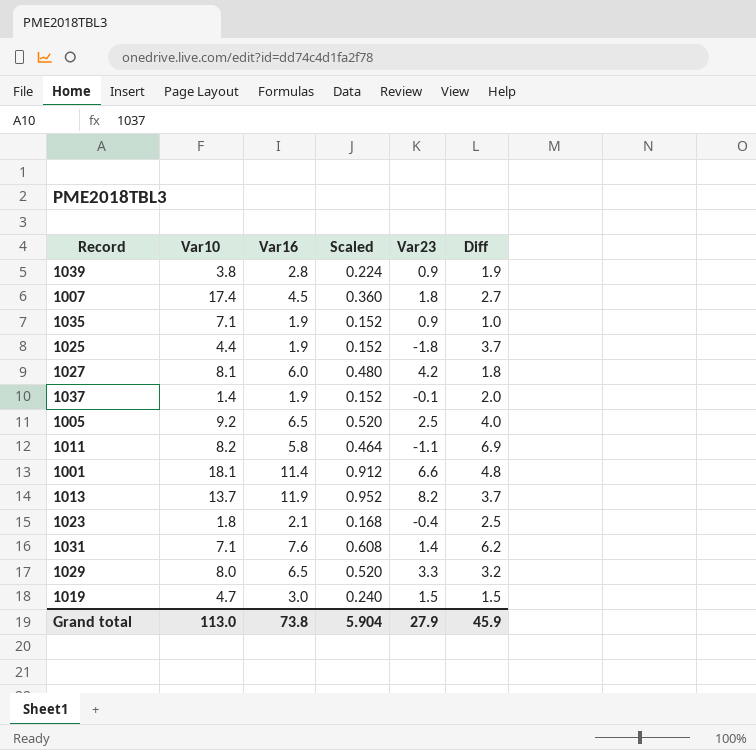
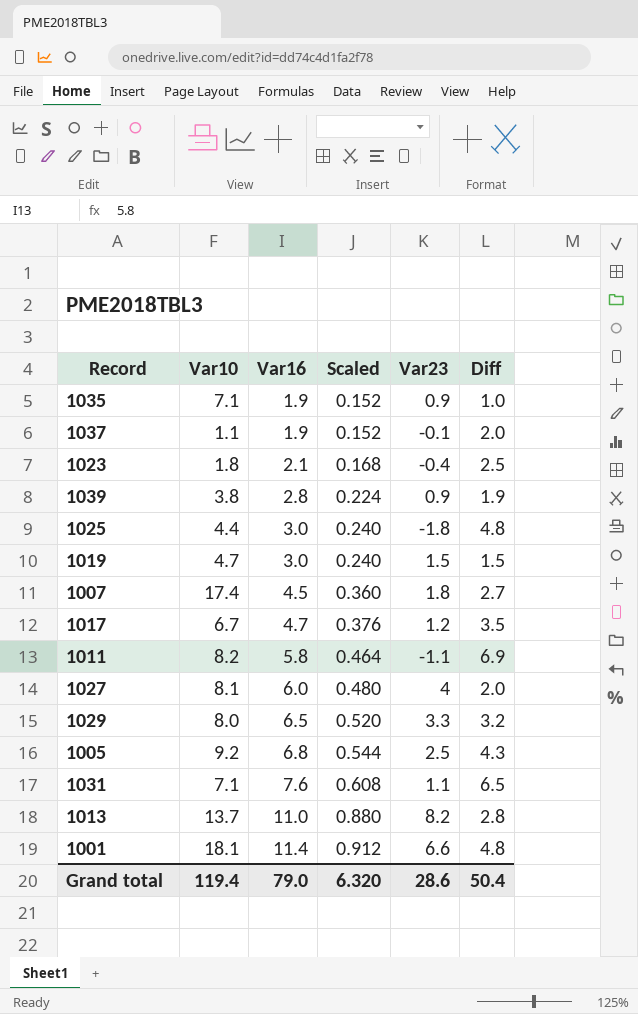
row order: none -> Var16 ascending
1037 | Var10: 1.4 -> 1.1
1025 | Var16: 1.9 -> 3.0
1025 | Scaled: 0.152 -> 0.240
1025 | Diff: 3.7 -> 4.8
row 1017: none -> 6.7 | 4.7 | 0.376 | 1.2 | 3.5
1027 | Var23: 4.2 -> 4
1027 | Diff: 1.8 -> 2.0
1005 | Var16: 6.5 -> 6.8
1005 | Scaled: 0.520 -> 0.544
1005 | Diff: 4.0 -> 4.3
1031 | Var23: 1.4 -> 1.1
1031 | Diff: 6.2 -> 6.5
1013 | Var16: 11.9 -> 11.0
1013 | Scaled: 0.952 -> 0.880
1013 | Diff: 3.7 -> 2.8
Grand total | Var10: 113.0 -> 119.4
Grand total | Var16: 73.8 -> 79.0
Grand total | Scaled: 5.904 -> 6.320
Grand total | Var23: 27.9 -> 28.6
Grand total | Diff: 45.9 -> 50.4

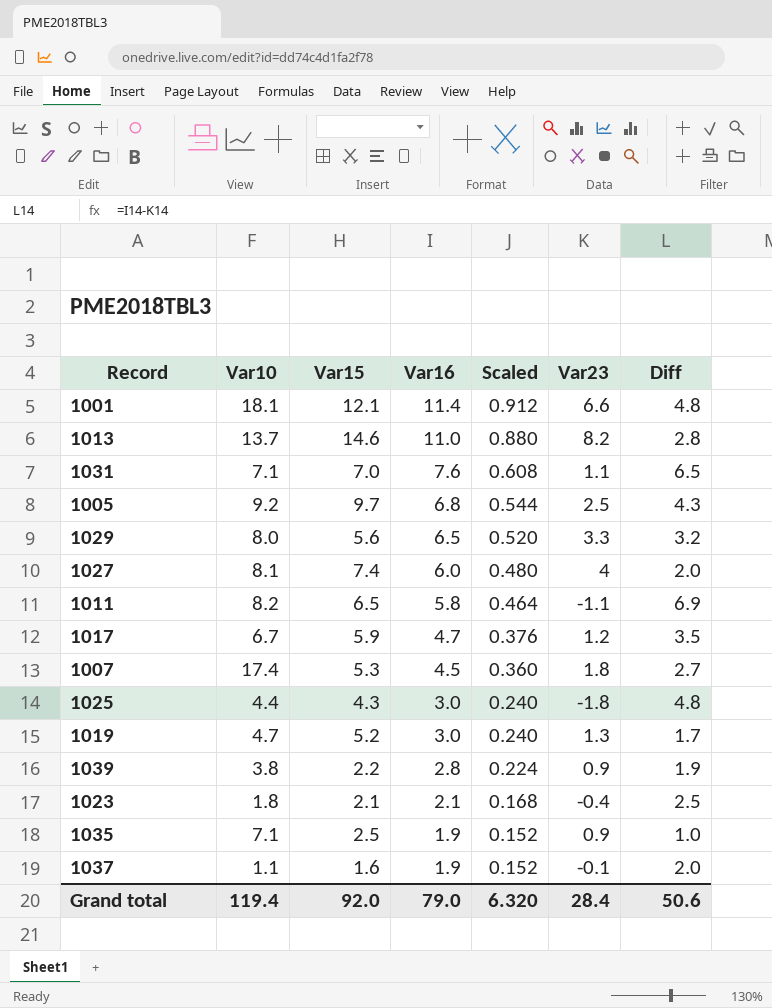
row order: Var16 ascending -> Var16 descending
column Var15 | position: none -> 3
1019 | Var23: 1.5 -> 1.3
1019 | Diff: 1.5 -> 1.7
Grand total | Var23: 28.6 -> 28.4
Grand total | Diff: 50.4 -> 50.6

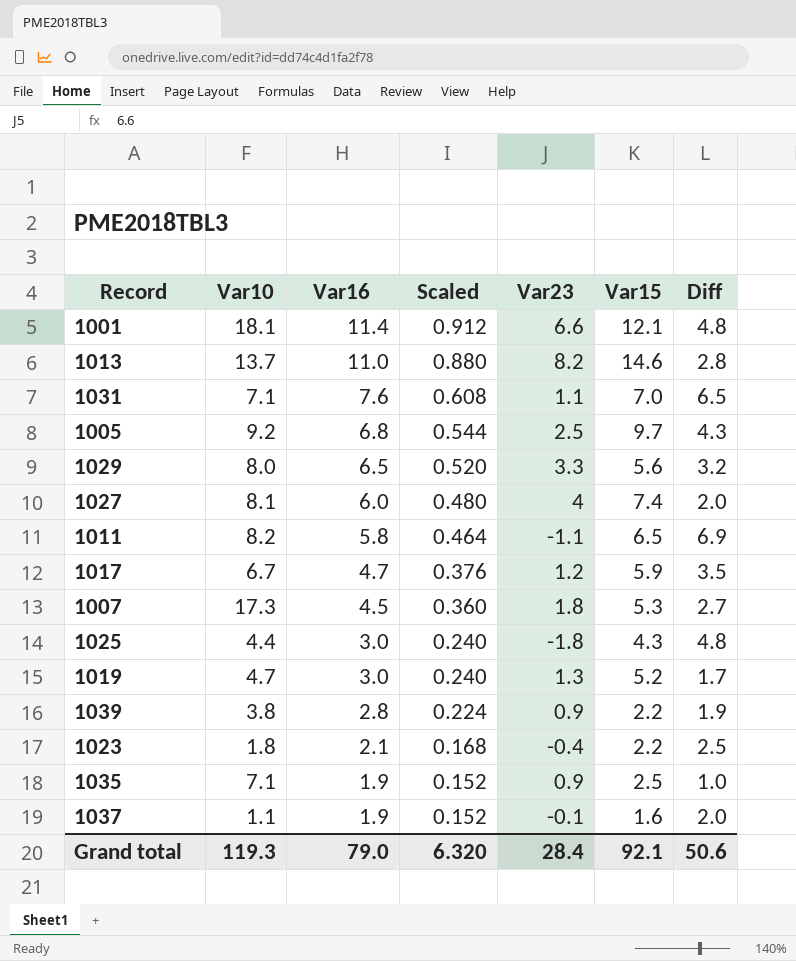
column Var15 | position: 3 -> 6
1007 | Var10: 17.4 -> 17.3
1023 | Var15: 2.1 -> 2.2
Grand total | Var10: 119.4 -> 119.3
Grand total | Var15: 92.0 -> 92.1

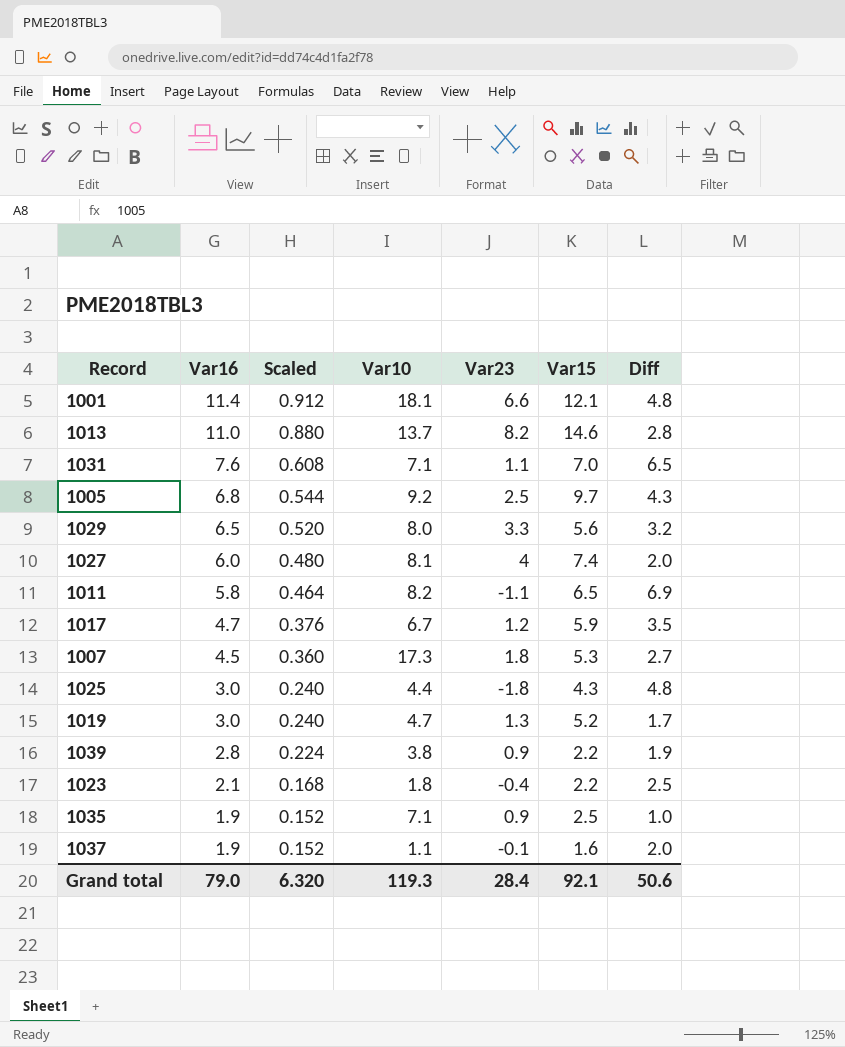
column Var10 | position: 2 -> 4

